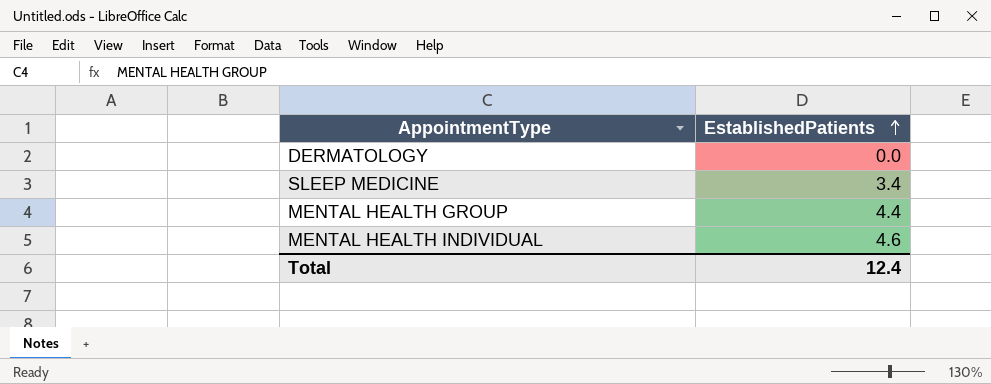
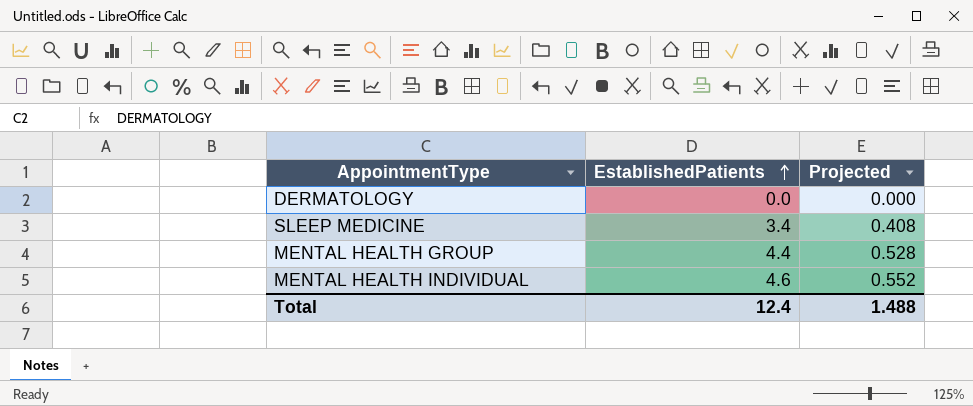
column Projected | formula: none -> [EstablishedPatients] * 0.12

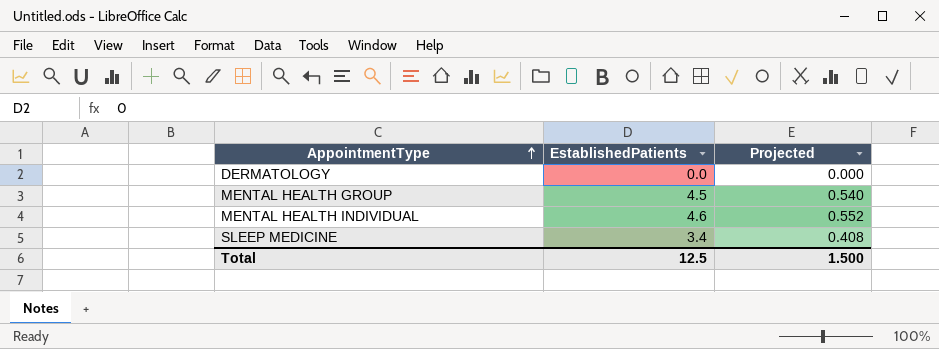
row order: EstablishedPatients ascending -> AppointmentType ascending
MENTAL HEALTH GROUP | EstablishedPatients: 4.4 -> 4.5
MENTAL HEALTH GROUP | Projected: 0.528 -> 0.540
Total | EstablishedPatients: 12.4 -> 12.5
Total | Projected: 1.488 -> 1.500

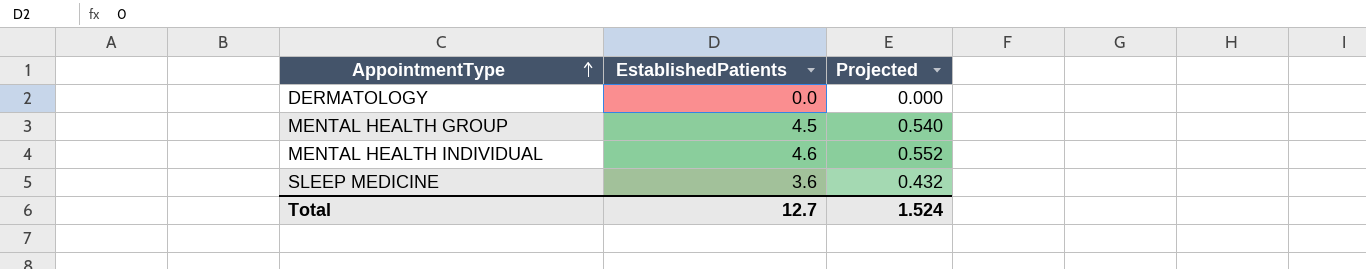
SLEEP MEDICINE | EstablishedPatients: 3.4 -> 3.6
SLEEP MEDICINE | Projected: 0.408 -> 0.432
Total | EstablishedPatients: 12.5 -> 12.7
Total | Projected: 1.500 -> 1.524

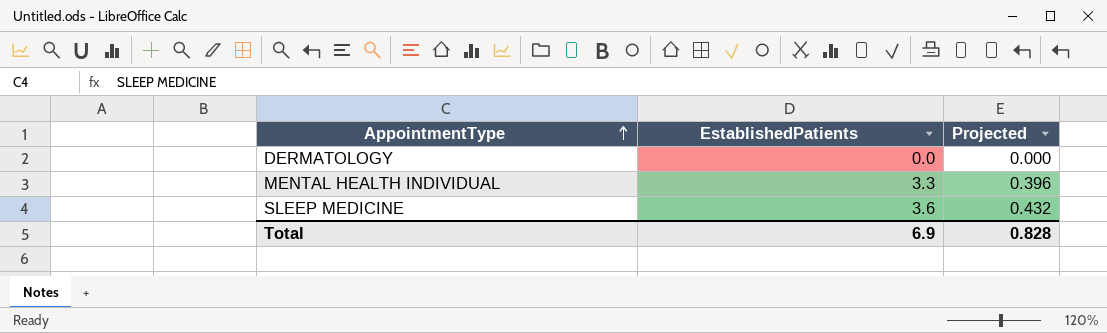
row MENTAL HEALTH GROUP: 4.5 | 0.540 -> none
MENTAL HEALTH INDIVIDUAL | EstablishedPatients: 4.6 -> 3.3
MENTAL HEALTH INDIVIDUAL | Projected: 0.552 -> 0.396
Total | EstablishedPatients: 12.7 -> 6.9
Total | Projected: 1.524 -> 0.828

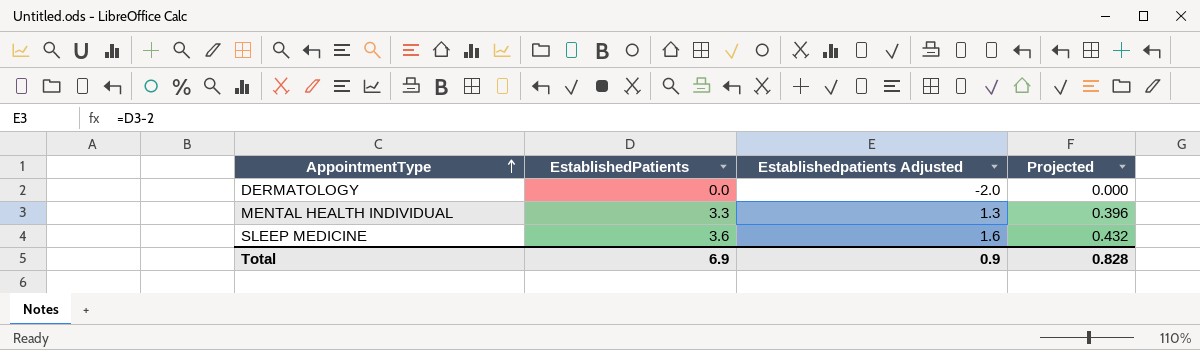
column Establishedpatients Adjusted | formula: none -> [EstablishedPatients] - 2

